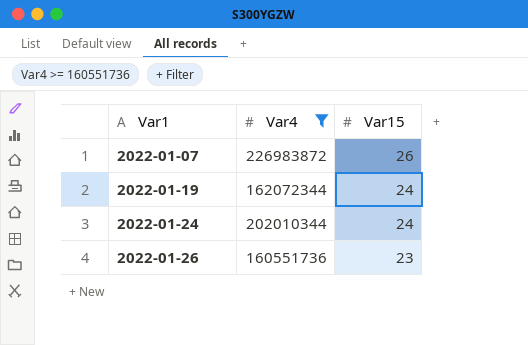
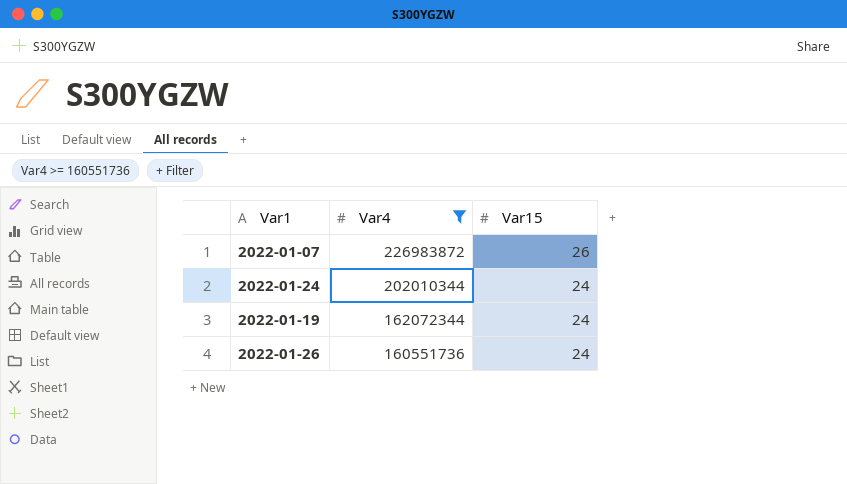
row order: Var1 ascending -> Var4 descending
2022-01-26 | Var15: 23 -> 24

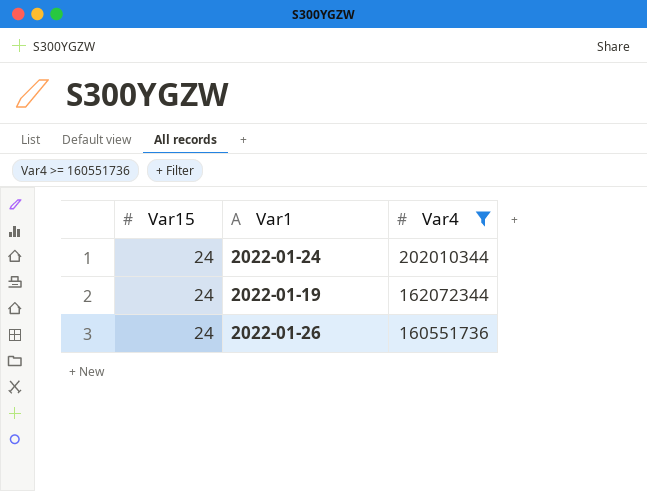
column Var15 | position: 3 -> 1
row 2022-01-07: 226983872 | 26 -> none

